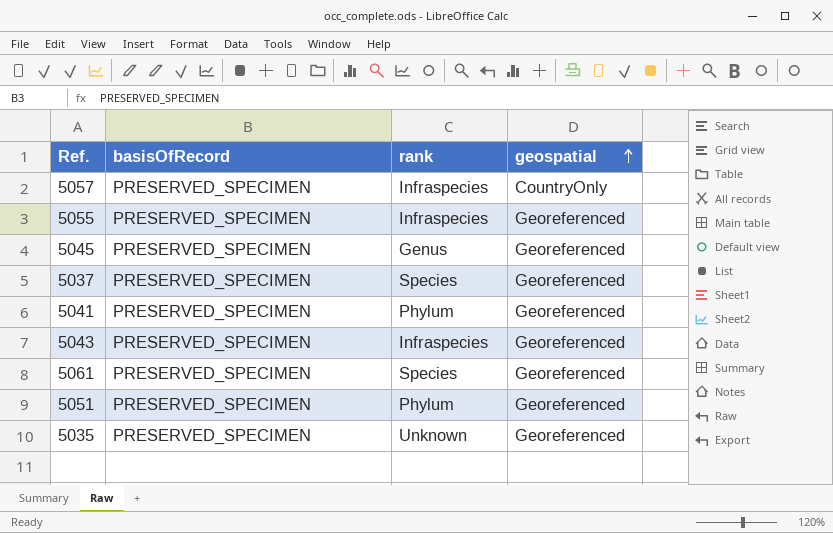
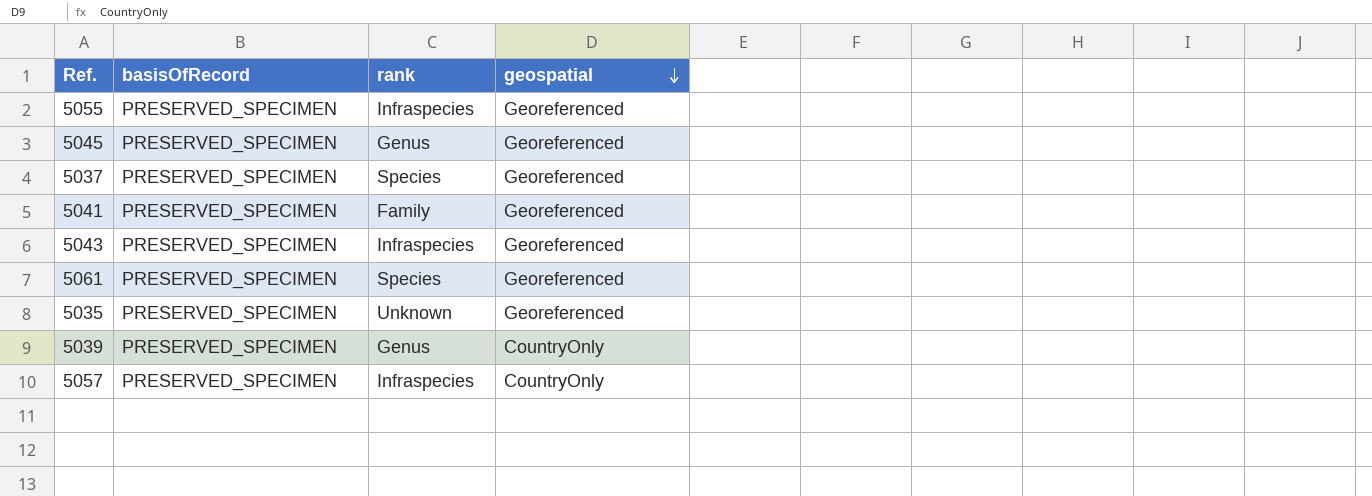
row order: geospatial ascending -> geospatial descending
row 5051: PRESERVED_SPECIMEN | Phylum | Georeferenced -> none
5041 | rank: Phylum -> Family
row 5039: none -> PRESERVED_SPECIMEN | Genus | CountryOnly

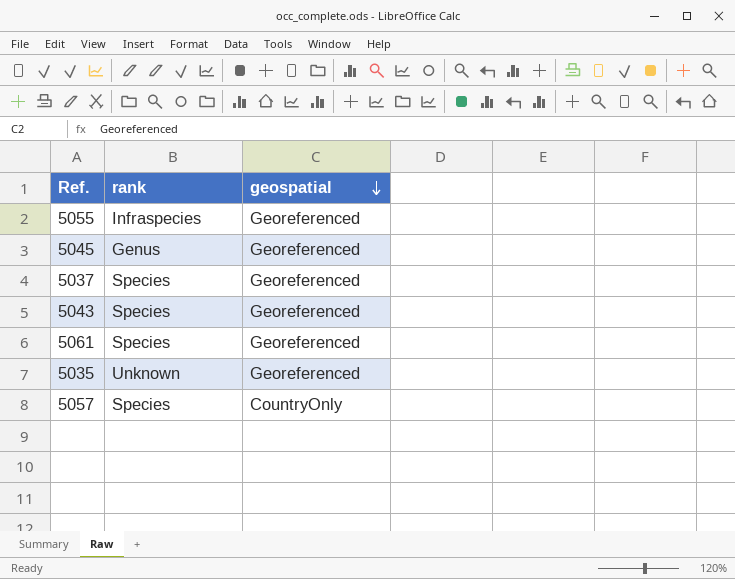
column basisOfRecord | position: 2 -> none
row 5041: PRESERVED_SPECIMEN | Family | Georeferenced -> none
row 5039: PRESERVED_SPECIMEN | Genus | CountryOnly -> none
5043 | rank: Infraspecies -> Species
5057 | rank: Infraspecies -> Species

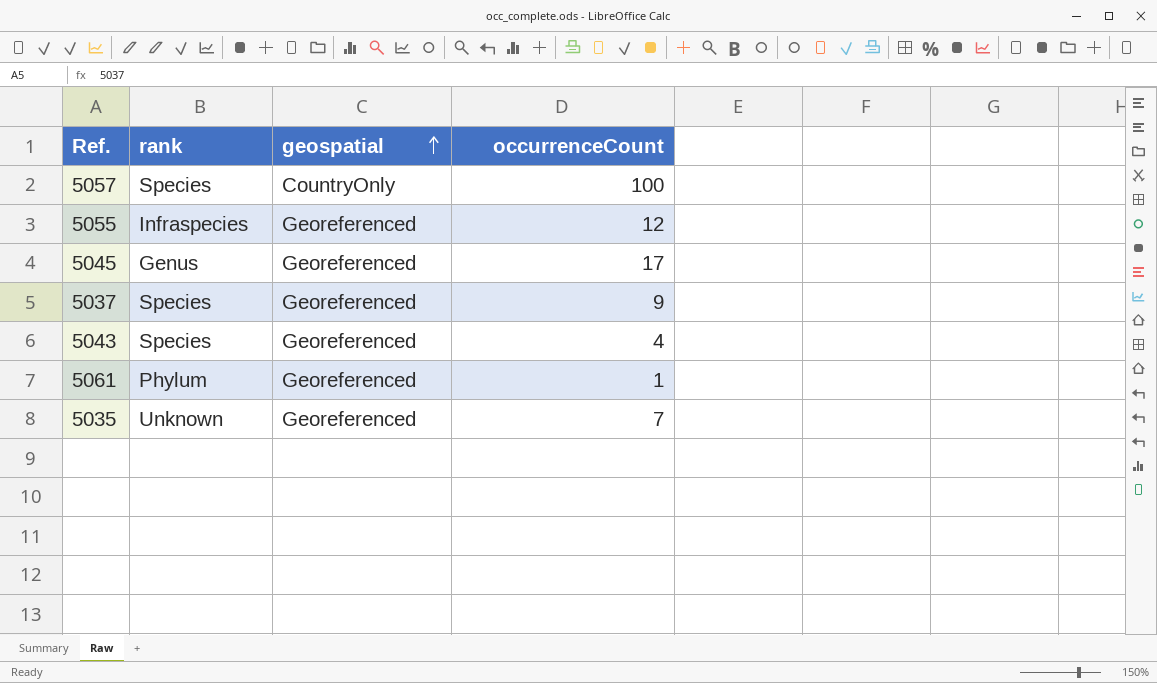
row order: geospatial descending -> geospatial ascending
column occurrenceCount | position: none -> 4
5061 | rank: Species -> Phylum

